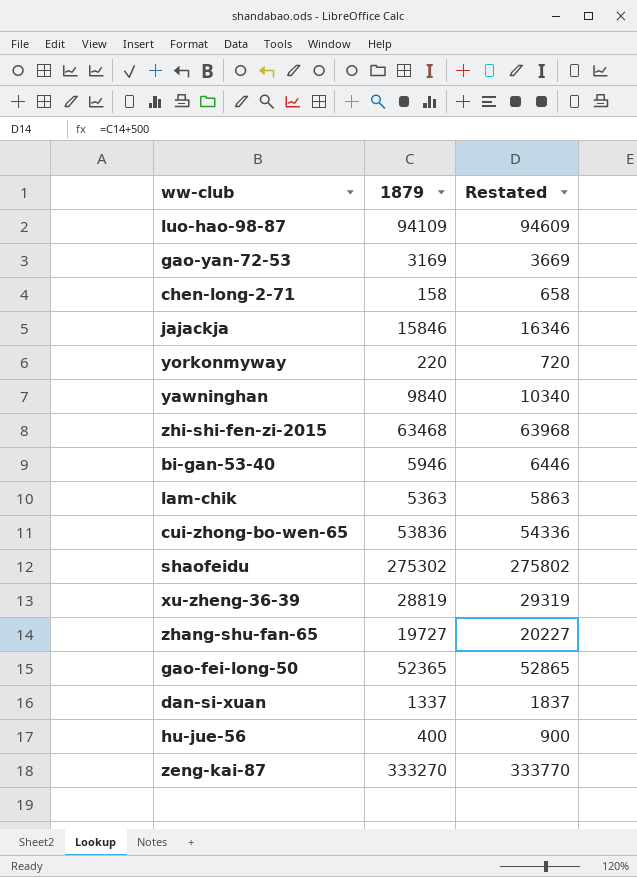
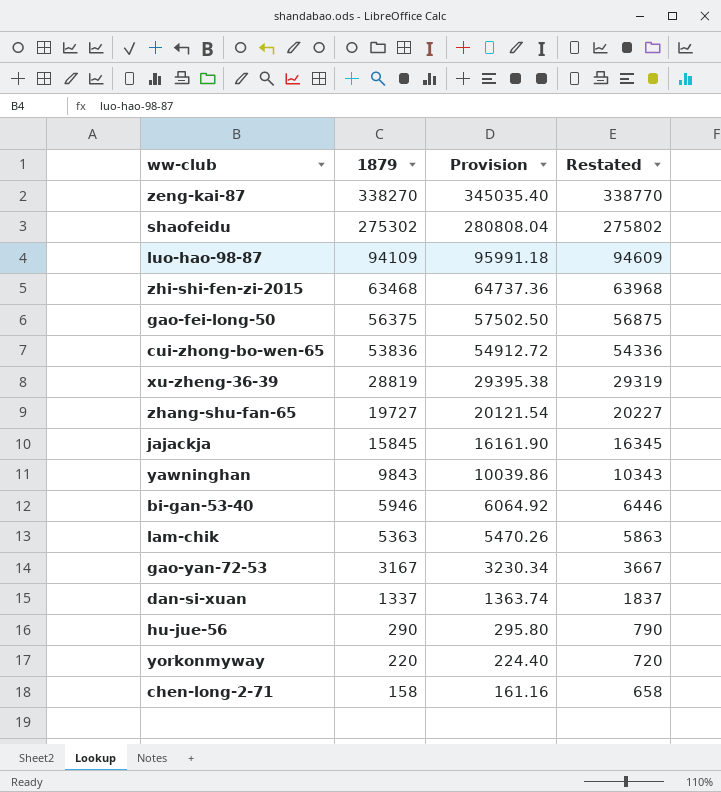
row order: none -> 1879 descending
column Provision | formula: none -> [1879] * 1.02
zeng-kai-87 | 1879: 333270 -> 338270
zeng-kai-87 | Restated: 333770 -> 338770
gao-fei-long-50 | 1879: 52365 -> 56375
gao-fei-long-50 | Restated: 52865 -> 56875
jajackja | 1879: 15846 -> 15845
jajackja | Restated: 16346 -> 16345
yawninghan | 1879: 9840 -> 9843
yawninghan | Restated: 10340 -> 10343
gao-yan-72-53 | 1879: 3169 -> 3167
gao-yan-72-53 | Restated: 3669 -> 3667
hu-jue-56 | 1879: 400 -> 290
hu-jue-56 | Restated: 900 -> 790

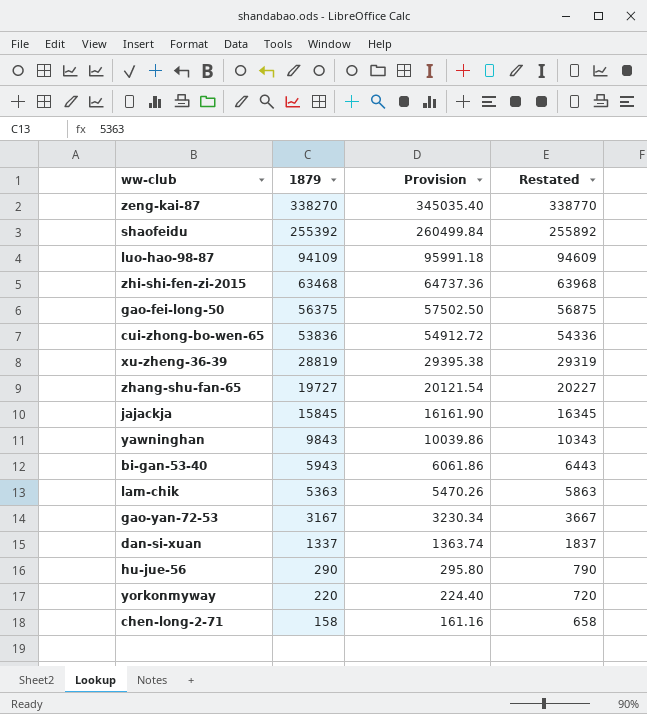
shaofeidu | 1879: 275302 -> 255392
shaofeidu | Provision: 280808.04 -> 260499.84
shaofeidu | Restated: 275802 -> 255892
bi-gan-53-40 | 1879: 5946 -> 5943
bi-gan-53-40 | Provision: 6064.92 -> 6061.86
bi-gan-53-40 | Restated: 6446 -> 6443

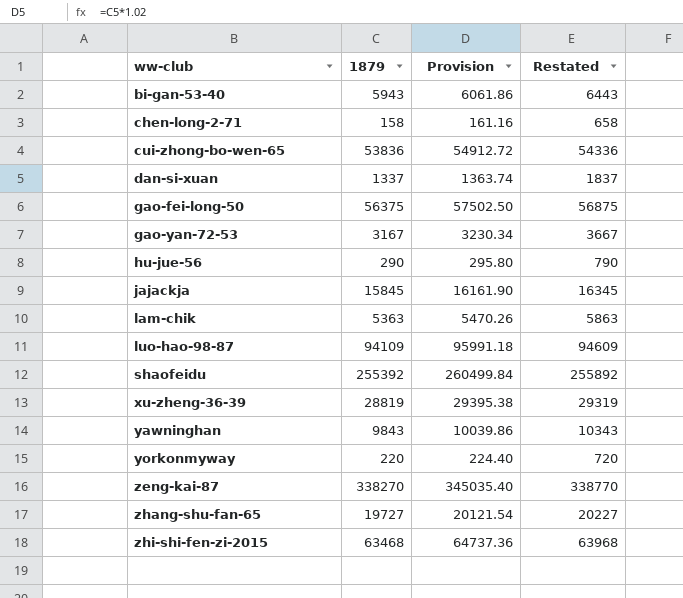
row order: 1879 descending -> ww-club ascending

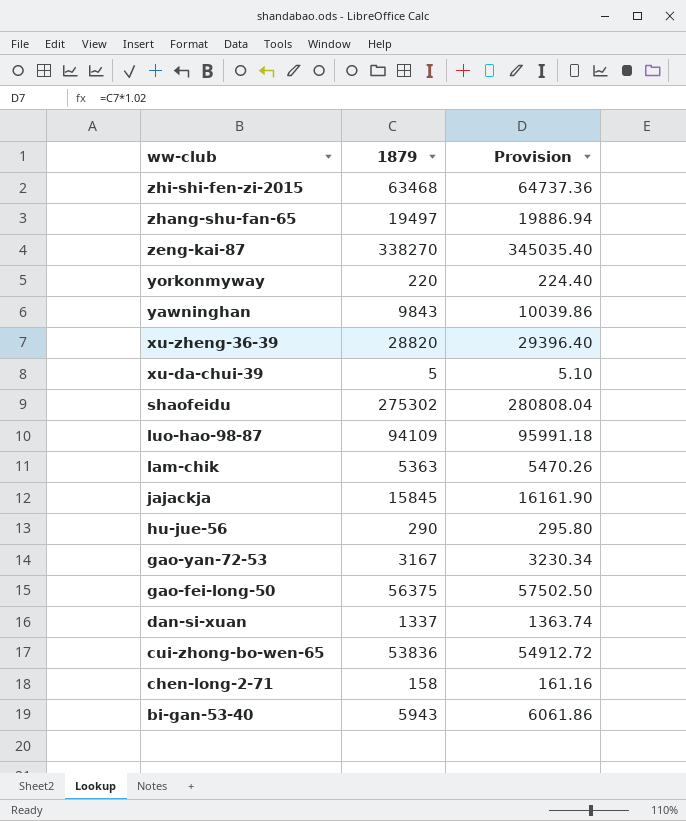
row order: ww-club ascending -> ww-club descending
column Restated | formula: [1879] + 500 -> none
zhang-shu-fan-65 | 1879: 19727 -> 19497
zhang-shu-fan-65 | Provision: 20121.54 -> 19886.94
xu-zheng-36-39 | 1879: 28819 -> 28820
xu-zheng-36-39 | Provision: 29395.38 -> 29396.40
row xu-da-chui-39: none -> 5 | 5.10
shaofeidu | 1879: 255392 -> 275302
shaofeidu | Provision: 260499.84 -> 280808.04

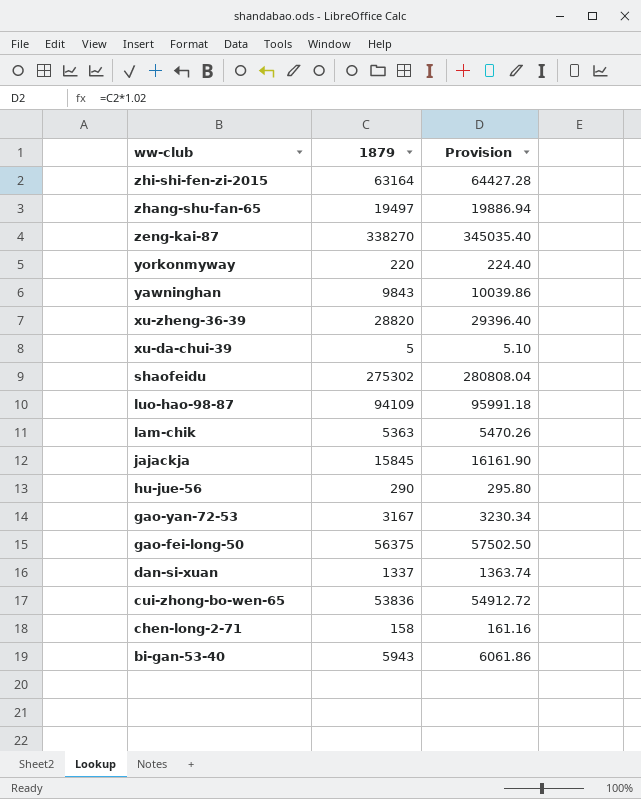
zhi-shi-fen-zi-2015 | 1879: 63468 -> 63164
zhi-shi-fen-zi-2015 | Provision: 64737.36 -> 64427.28

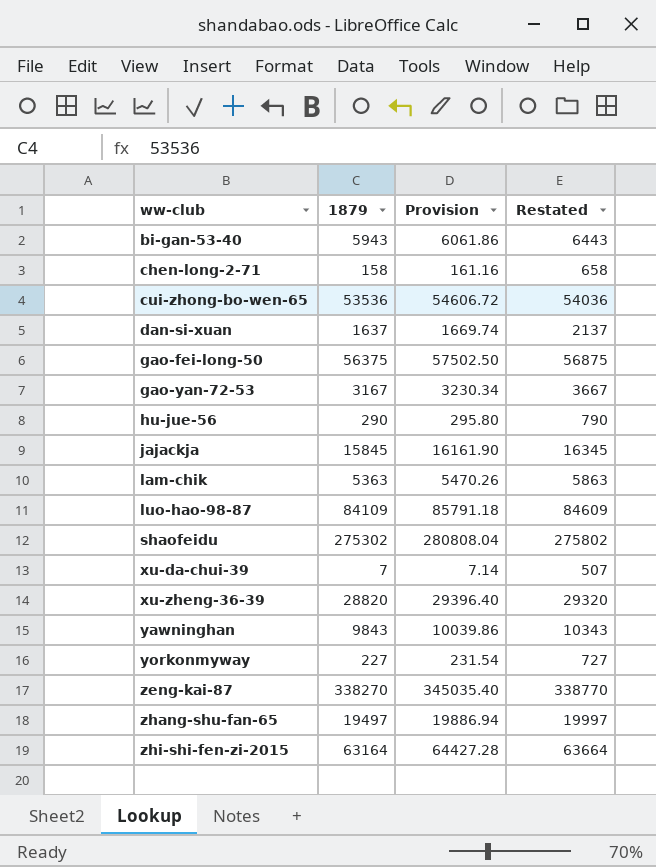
row order: ww-club descending -> ww-club ascending
column Restated | formula: none -> [1879] + 500
cui-zhong-bo-wen-65 | 1879: 53836 -> 53536
cui-zhong-bo-wen-65 | Provision: 54912.72 -> 54606.72
dan-si-xuan | 1879: 1337 -> 1637
dan-si-xuan | Provision: 1363.74 -> 1669.74
luo-hao-98-87 | 1879: 94109 -> 84109
luo-hao-98-87 | Provision: 95991.18 -> 85791.18
xu-da-chui-39 | 1879: 5 -> 7
xu-da-chui-39 | Provision: 5.10 -> 7.14
yorkonmyway | 1879: 220 -> 227
yorkonmyway | Provision: 224.40 -> 231.54

